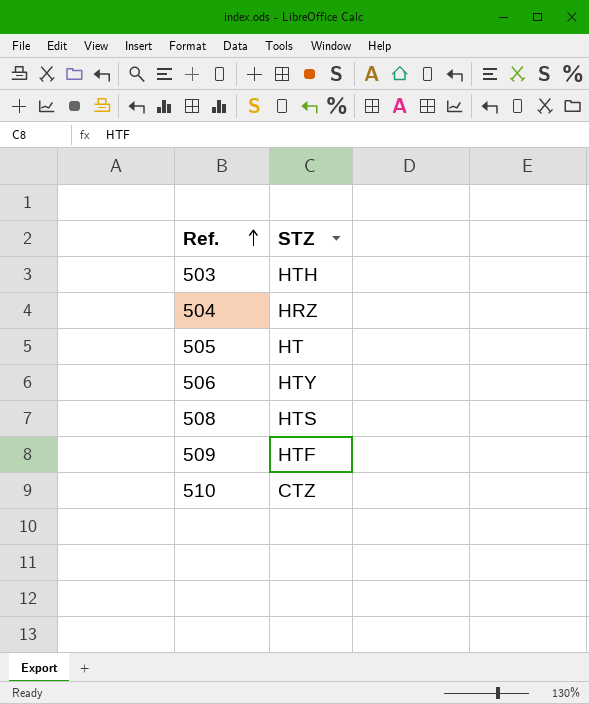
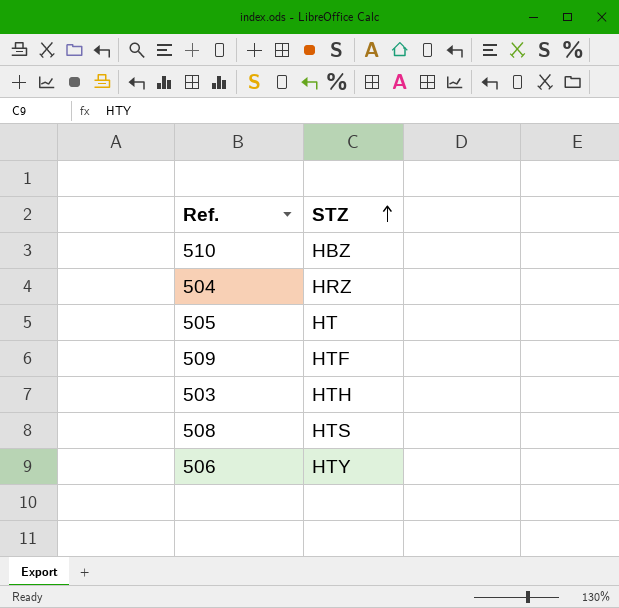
row order: Ref. ascending -> STZ ascending
510 | STZ: CTZ -> HBZ

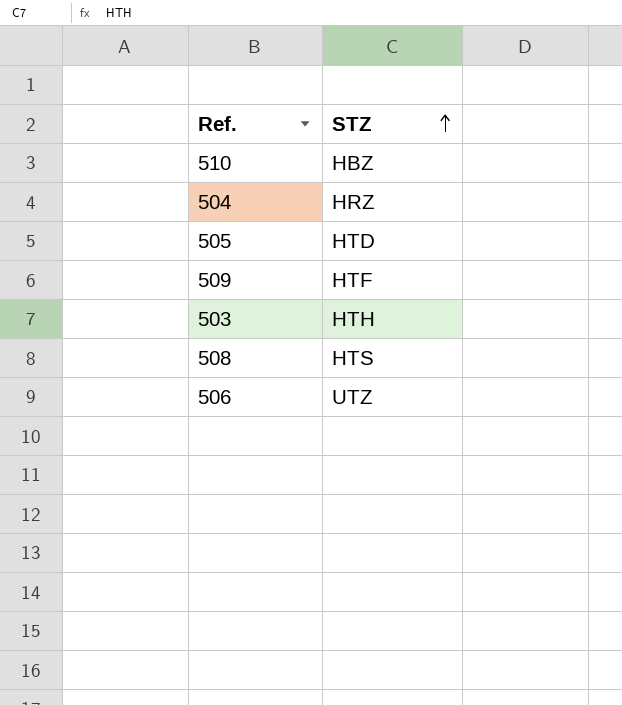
505 | STZ: HT -> HTD
506 | STZ: HTY -> UTZ

